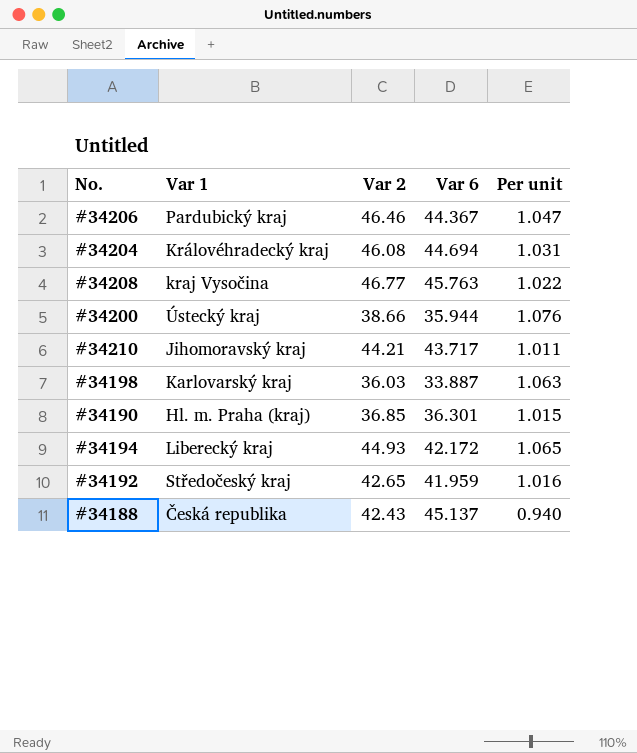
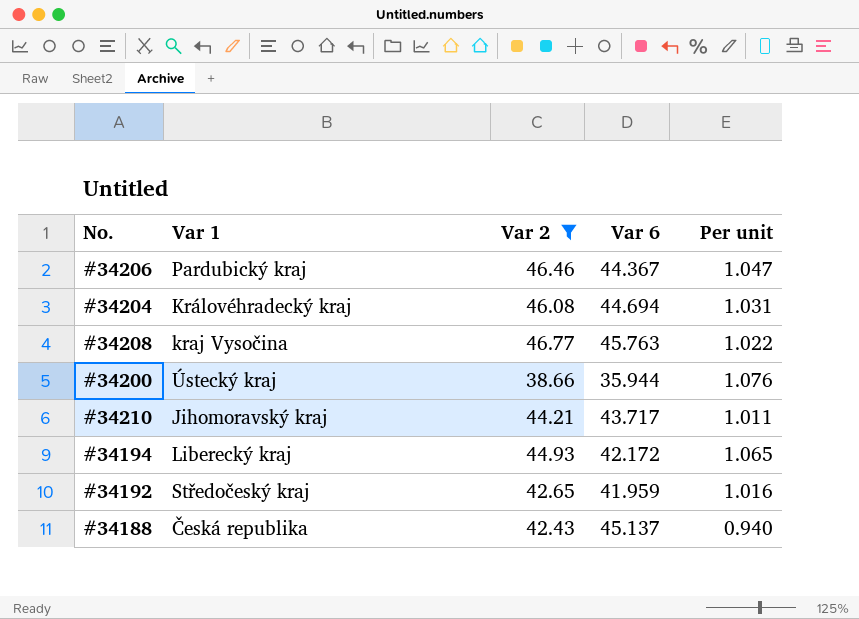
filter: none -> Var 2 >= 38.66

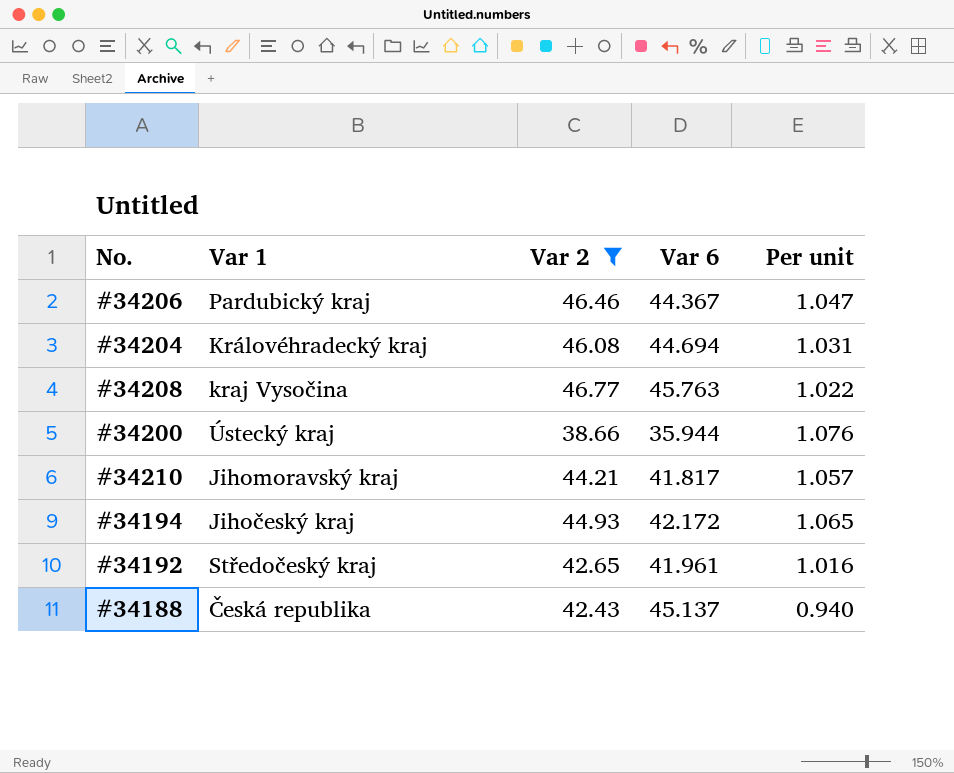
#34210 | Var 6: 43.717 -> 41.817
#34210 | Per unit: 1.011 -> 1.057
#34194 | Var 1: Liberecký kraj -> Jihočeský kraj
#34192 | Var 6: 41.959 -> 41.961

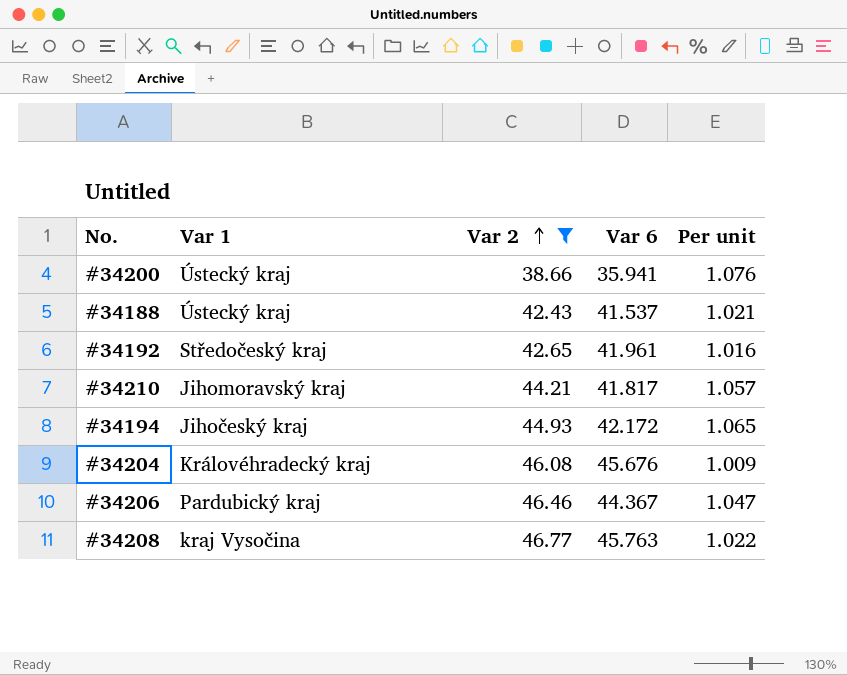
row order: none -> Var 2 ascending
#34200 | Var 6: 35.944 -> 35.941
#34188 | Var 1: Česká republika -> Ústecký kraj
#34188 | Var 6: 45.137 -> 41.537
#34188 | Per unit: 0.940 -> 1.021
#34204 | Var 6: 44.694 -> 45.676
#34204 | Per unit: 1.031 -> 1.009

